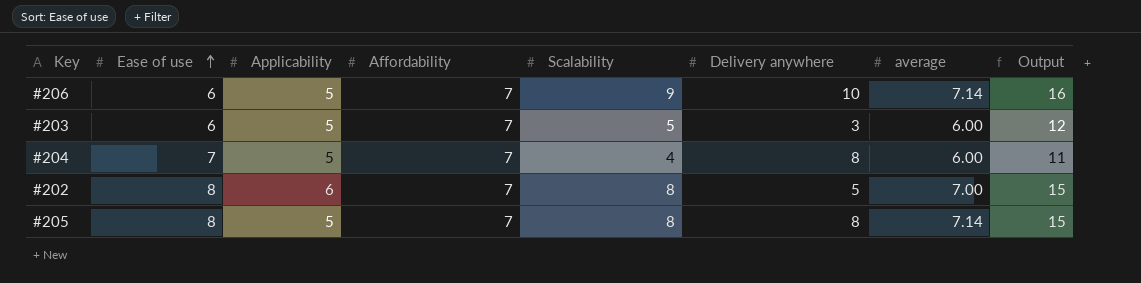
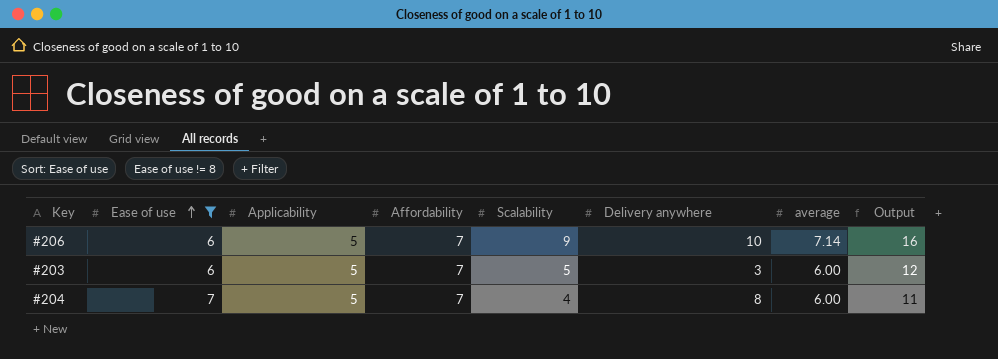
filter: none -> Ease of use != 8

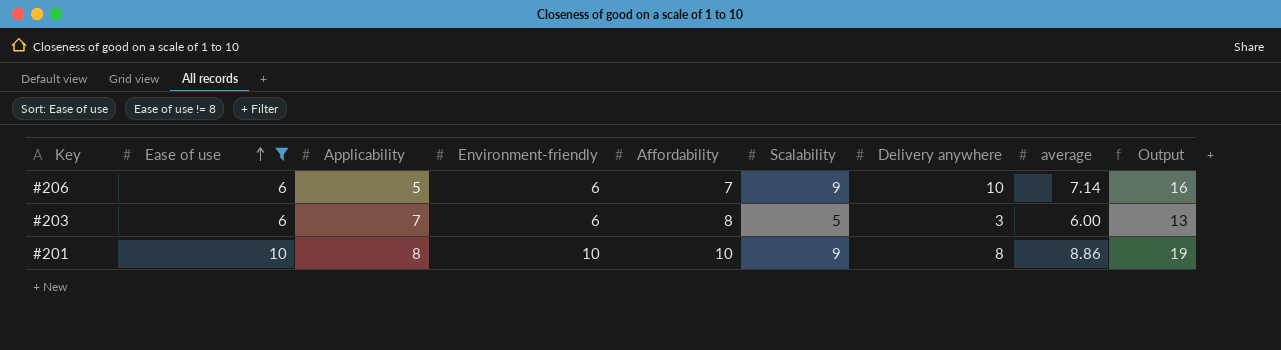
column Environment-friendly | position: none -> 4
row #204: 7 | 5 | 7 | 4 | 8 | 6.00 | 11 -> none
#203 | Applicability: 5 -> 7
#203 | Affordability: 7 -> 8
#203 | Output: 12 -> 13
row #201: none -> 10 | 8 | 10 | 10 | 9 | 8 | 8.86 | 19

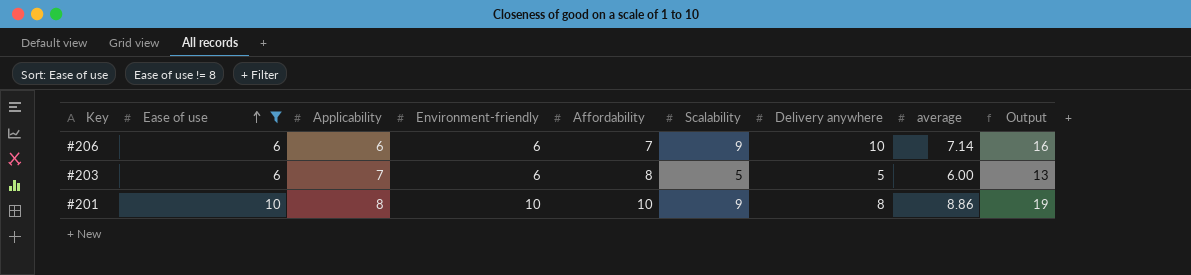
#206 | Applicability: 5 -> 6
#203 | Delivery anywhere: 3 -> 5

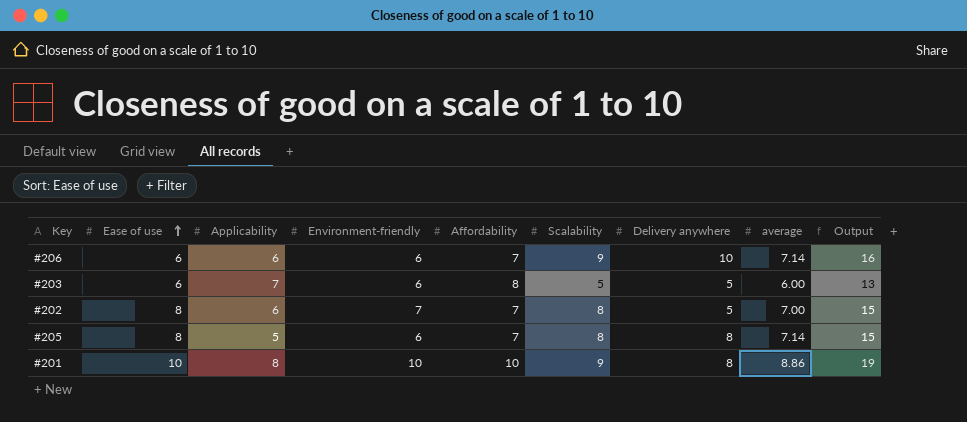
filter: Ease of use != 8 -> none

